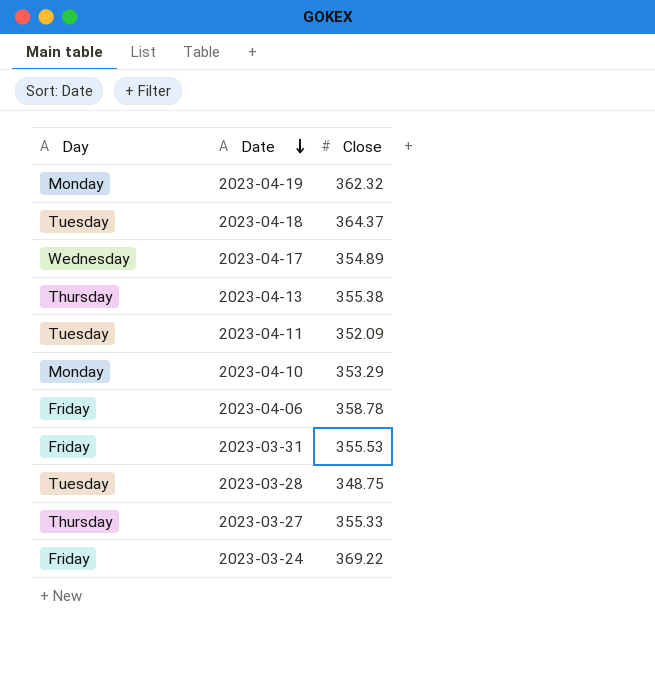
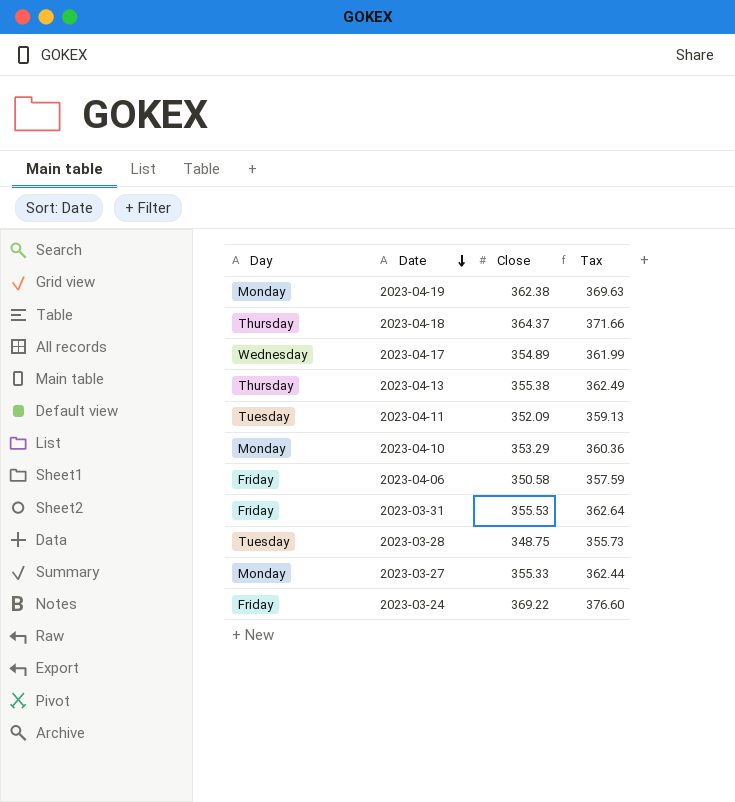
column Tax | formula: none -> [Close] * 1.02
2023-04-19 | Close: 362.32 -> 362.38
2023-04-18 | Day: Tuesday -> Thursday
2023-04-06 | Close: 358.78 -> 350.58
2023-03-27 | Day: Thursday -> Monday

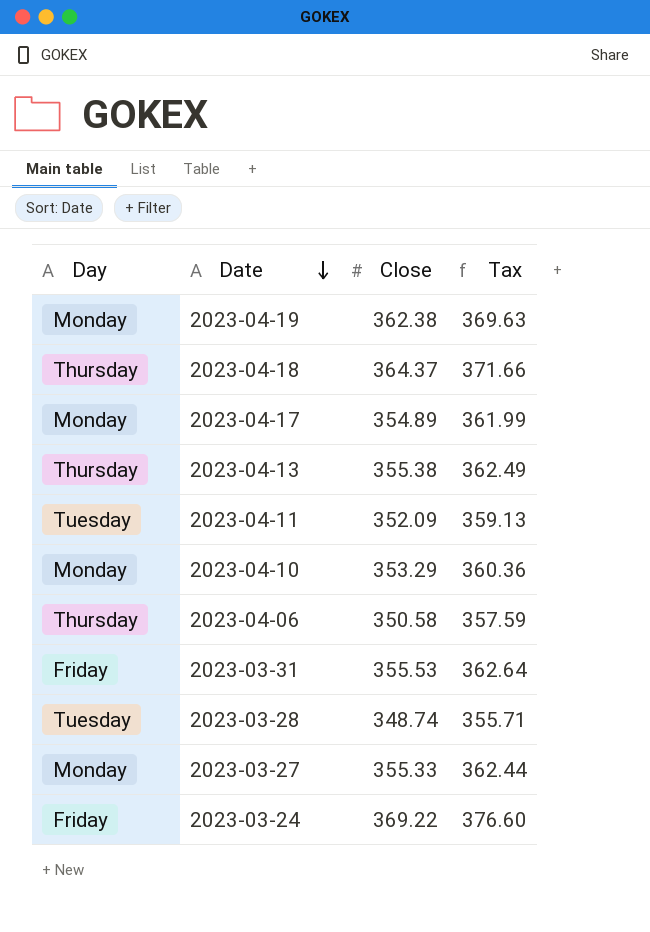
2023-04-17 | Day: Wednesday -> Monday
2023-04-06 | Day: Friday -> Thursday
2023-03-28 | Close: 348.75 -> 348.74
2023-03-28 | Tax: 355.73 -> 355.71

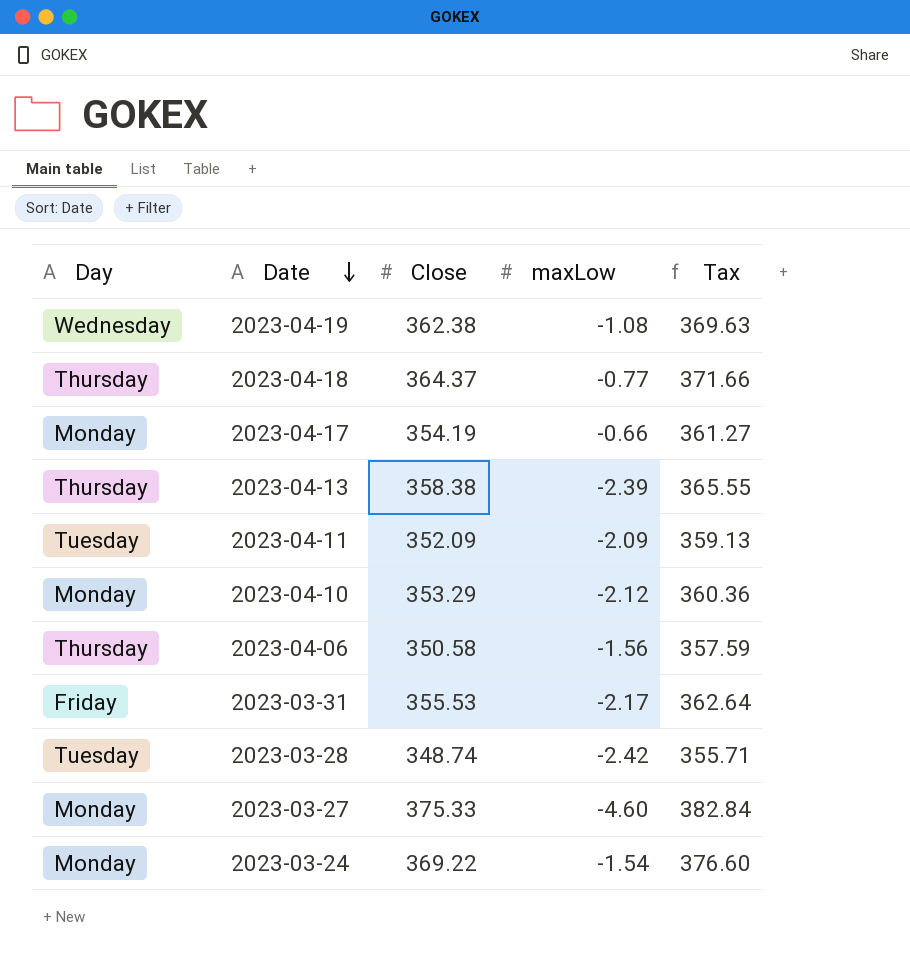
column maxLow | position: none -> 4
2023-04-19 | Day: Monday -> Wednesday
2023-04-17 | Close: 354.89 -> 354.19
2023-04-17 | Tax: 361.99 -> 361.27
2023-04-13 | Close: 355.38 -> 358.38
2023-04-13 | Tax: 362.49 -> 365.55
2023-03-27 | Close: 355.33 -> 375.33
2023-03-27 | Tax: 362.44 -> 382.84
2023-03-24 | Day: Friday -> Monday

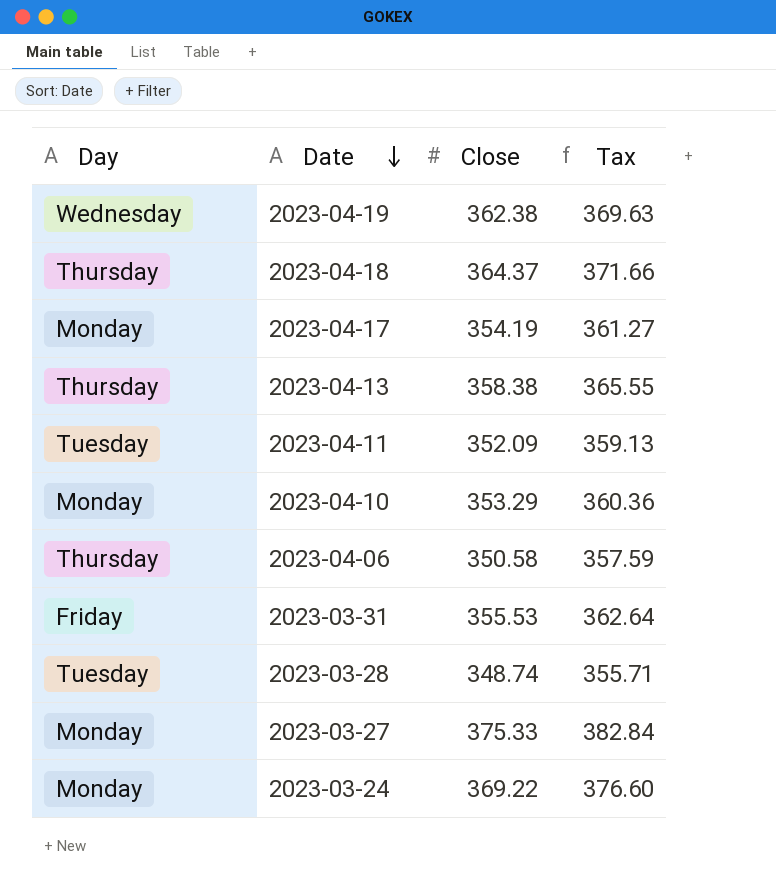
column maxLow | position: 4 -> none

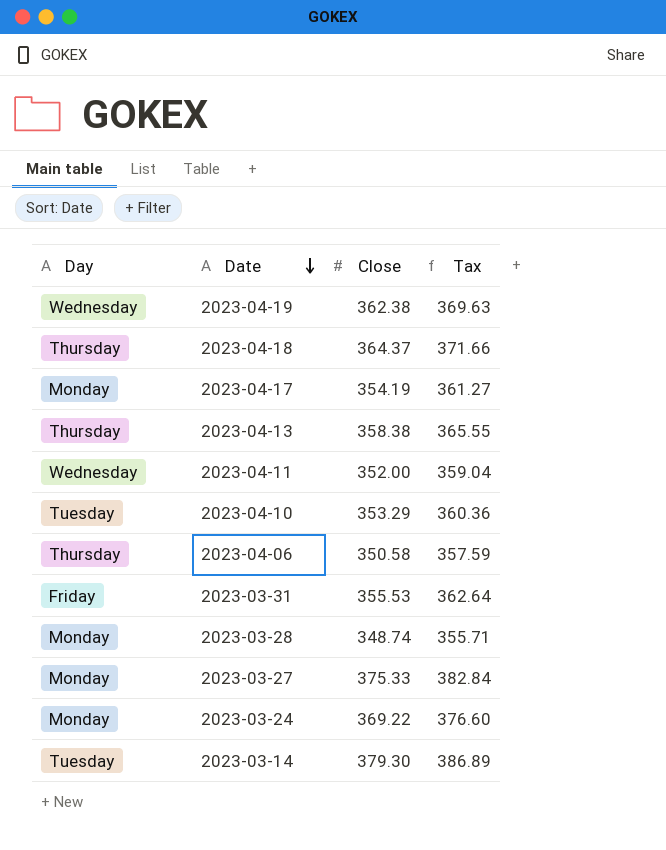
2023-04-11 | Day: Tuesday -> Wednesday
2023-04-11 | Close: 352.09 -> 352.00
2023-04-11 | Tax: 359.13 -> 359.04
2023-04-10 | Day: Monday -> Tuesday
2023-03-28 | Day: Tuesday -> Monday
row 2023-03-14: none -> Tuesday | 379.30 | 386.89

